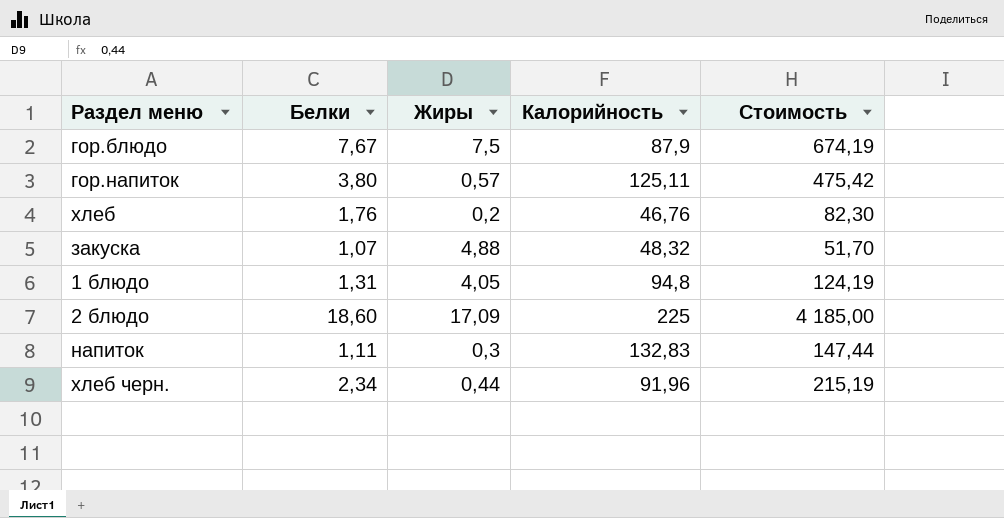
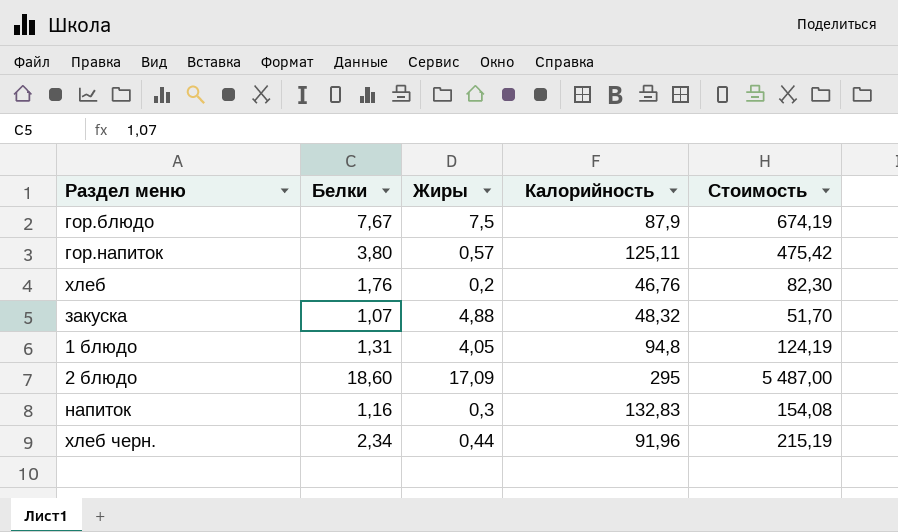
2 блюдо | Калорийность: 225 -> 295
2 блюдо | Стоимость: 4 185,00 -> 5 487,00
напиток | Белки: 1,11 -> 1,16
напиток | Стоимость: 147,44 -> 154,08

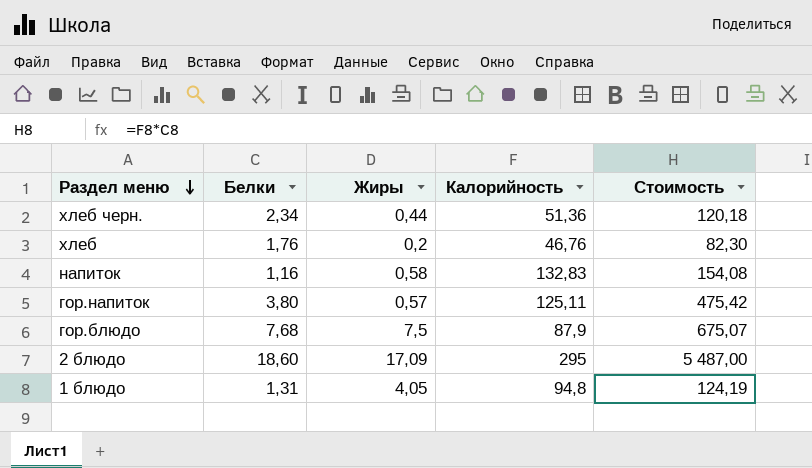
row order: none -> Раздел меню descending
row закуска: 1,07 | 4,88 | 48,32 | 51,70 -> none
хлеб черн. | Калорийность: 91,96 -> 51,36
хлеб черн. | Стоимость: 215,19 -> 120,18
напиток | Жиры: 0,3 -> 0,58
гор.блюдо | Белки: 7,67 -> 7,68
гор.блюдо | Стоимость: 674,19 -> 675,07

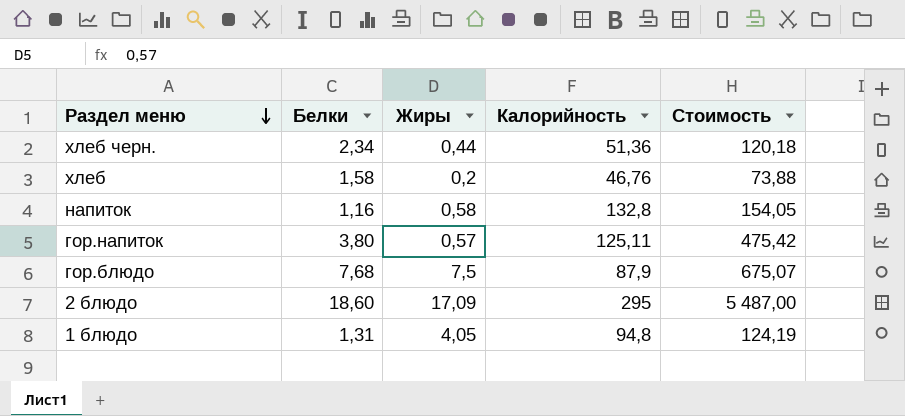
хлеб | Белки: 1,76 -> 1,58
хлеб | Стоимость: 82,30 -> 73,88
напиток | Калорийность: 132,83 -> 132,8
напиток | Стоимость: 154,08 -> 154,05

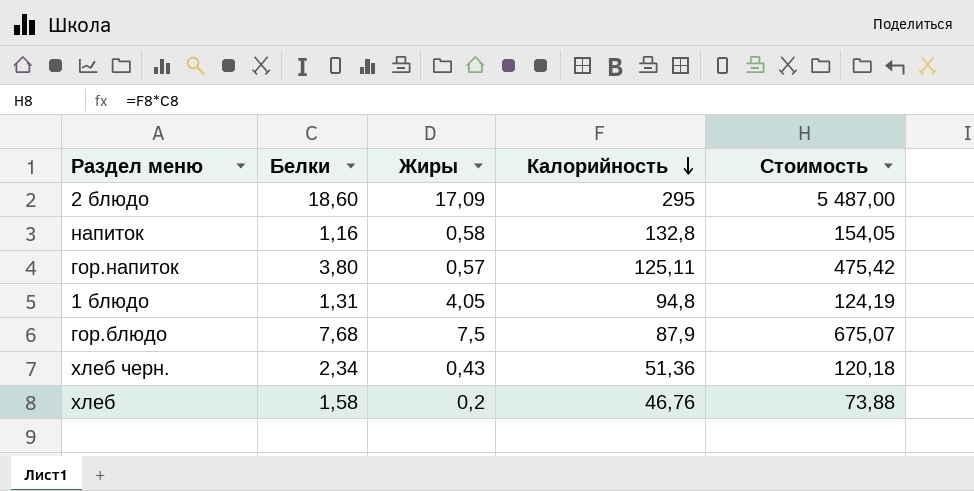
row order: Раздел меню descending -> Калорийность descending
хлеб черн. | Жиры: 0,44 -> 0,43

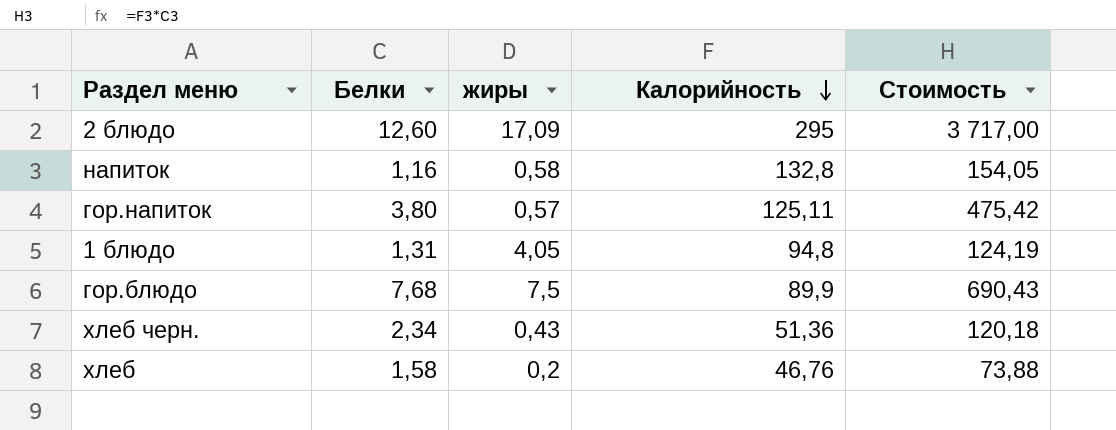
column name: Жиры -> жиры
2 блюдо | Белки: 18,60 -> 12,60
2 блюдо | Стоимость: 5 487,00 -> 3 717,00
гор.блюдо | Калорийность: 87,9 -> 89,9
гор.блюдо | Стоимость: 675,07 -> 690,43

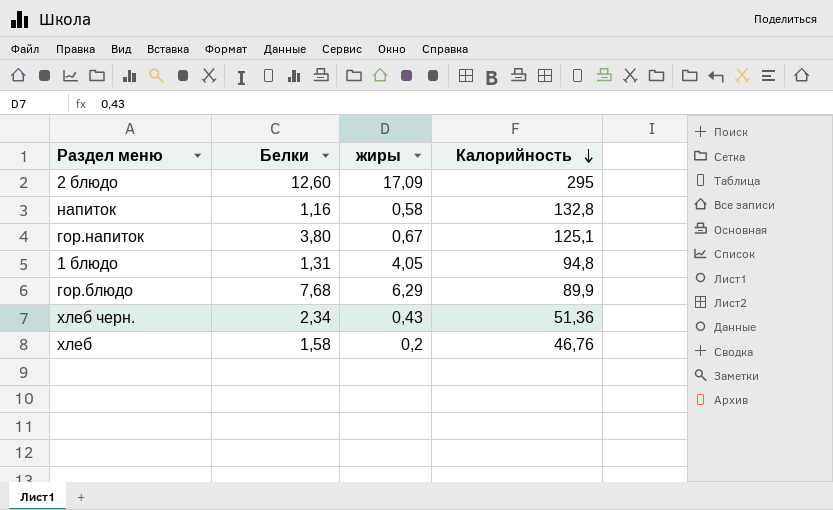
column Стоимость | formula: [Белки] * [Калорийность] -> none
гор.напиток | жиры: 0,57 -> 0,67
гор.напиток | Калорийность: 125,11 -> 125,1
гор.блюдо | жиры: 7,5 -> 6,29

